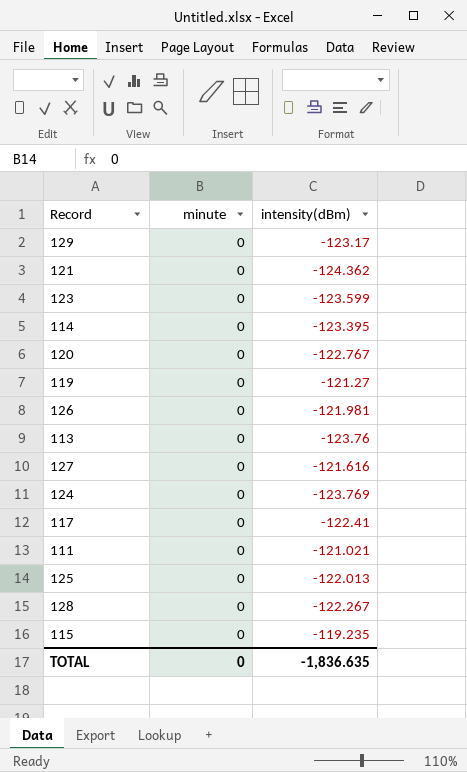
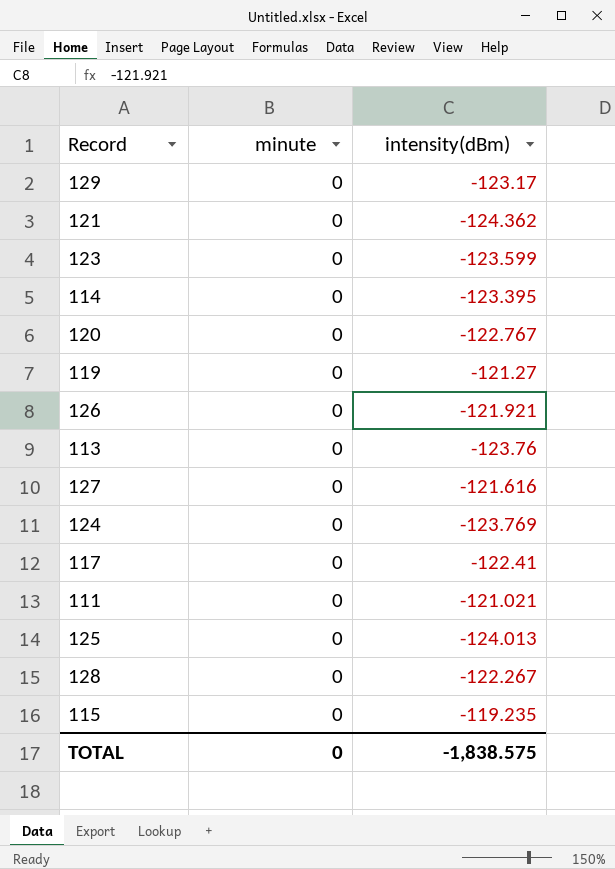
126 | intensity(dBm): -121.981 -> -121.921
125 | intensity(dBm): -122.013 -> -124.013
TOTAL | intensity(dBm): -1,836.635 -> -1,838.575

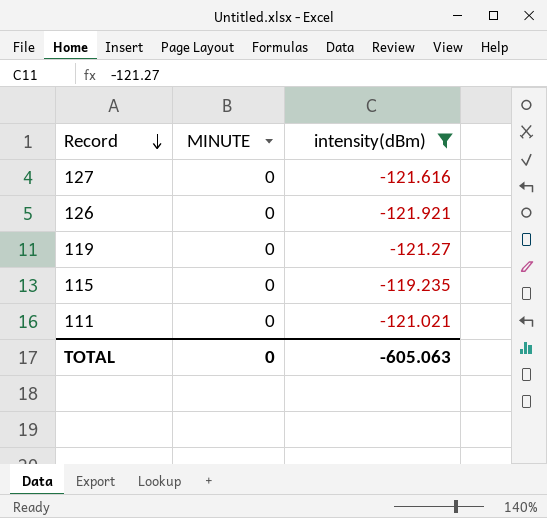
filter: none -> intensity(dBm) >= -121.921
row order: none -> Record descending
column name: minute -> MINUTE
TOTAL | intensity(dBm): -1,838.575 -> -605.063

